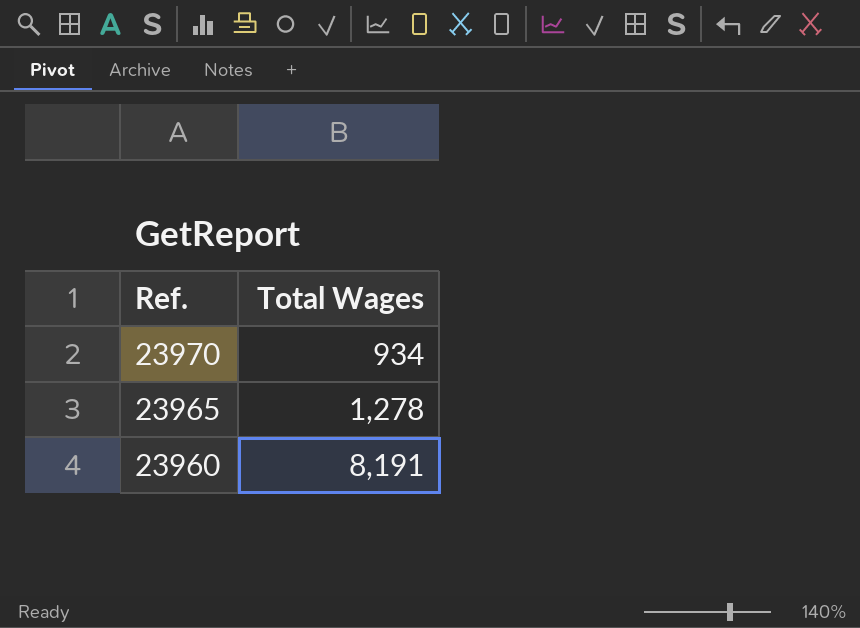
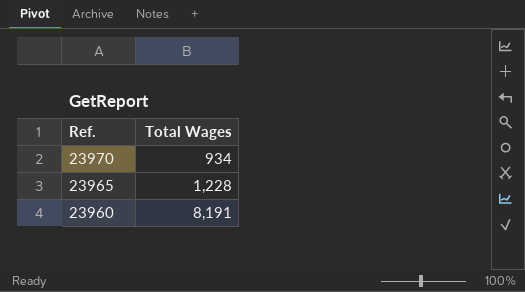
23965 | Total Wages: 1,278 -> 1,228

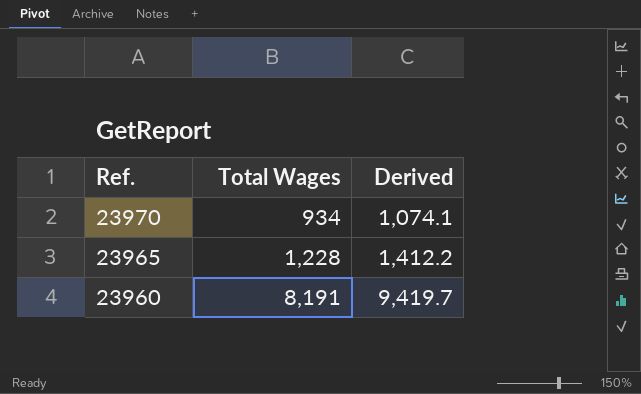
column Derived | formula: none -> [Total Wages] * 1.15

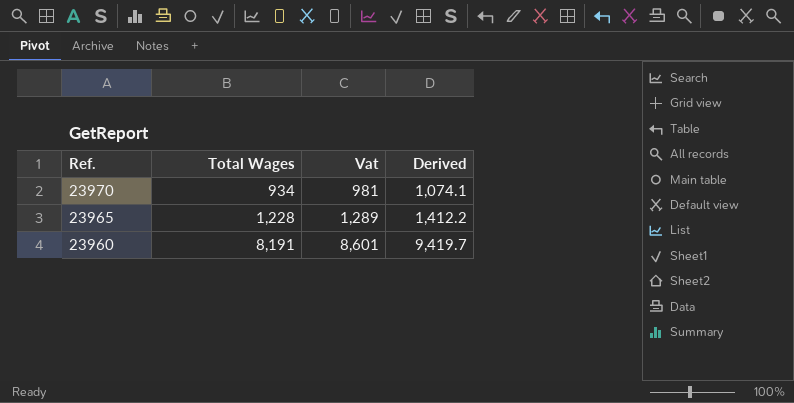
column Vat | formula: none -> [Total Wages] * 1.05

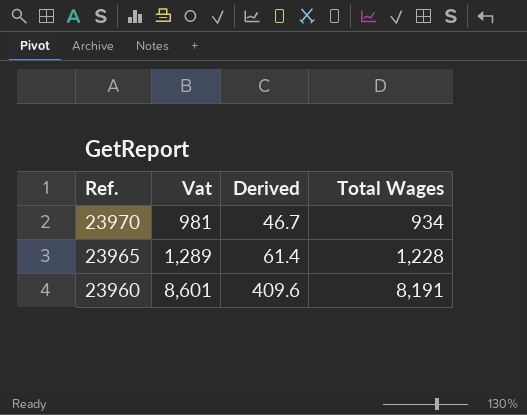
column Derived | formula: [Total Wages] * 1.15 -> [Total Wages] * 0.05
column Total Wages | position: 2 -> 4

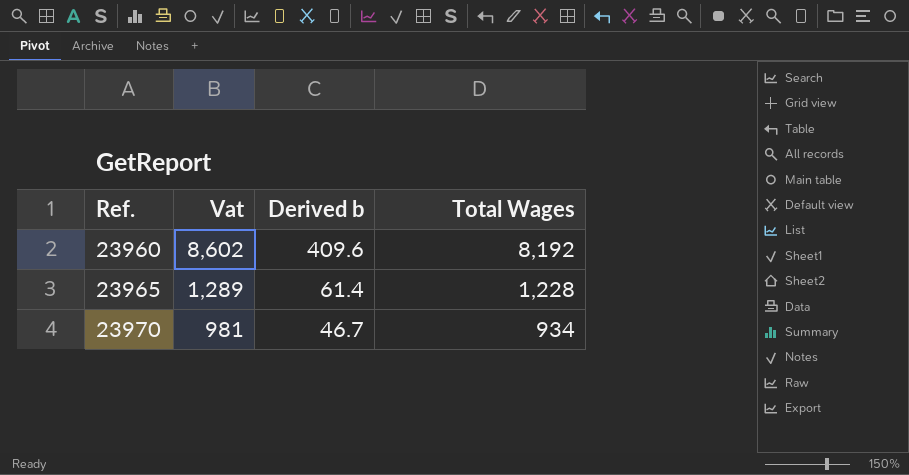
row order: Ref. descending -> Ref. ascending
column name: Derived -> Derived b
23960 | Vat: 8,601 -> 8,602
23960 | Total Wages: 8,191 -> 8,192

